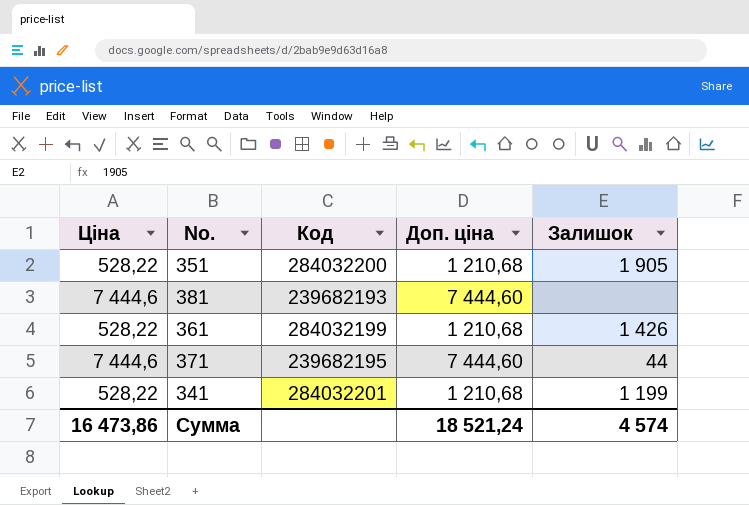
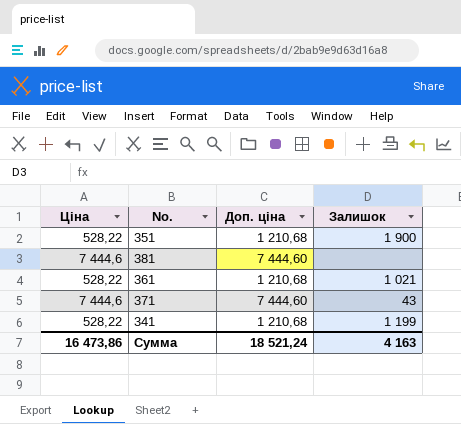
column Код | position: 3 -> none
351 | Залишок: 1 905 -> 1 900
361 | Залишок: 1 426 -> 1 021
371 | Залишок: 44 -> 43
Сумма | Залишок: 4 574 -> 4 163

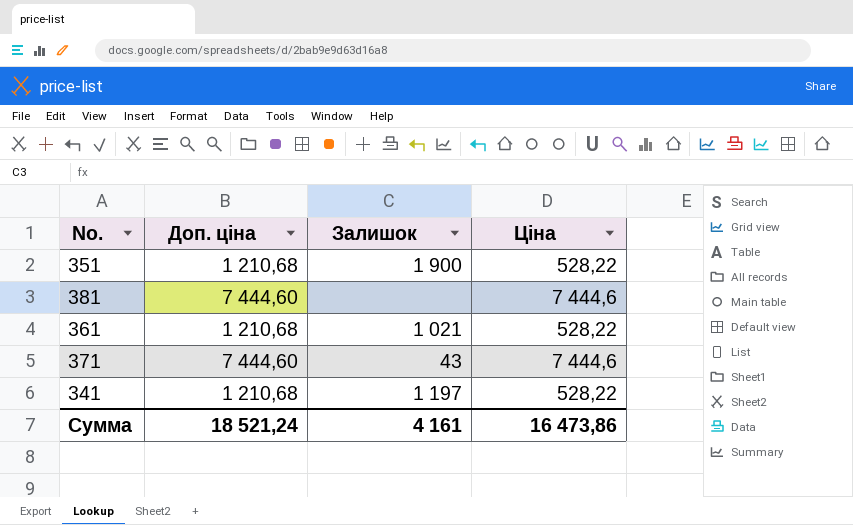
column Ціна | position: 1 -> 4
341 | Залишок: 1 199 -> 1 197
Сумма | Залишок: 4 163 -> 4 161

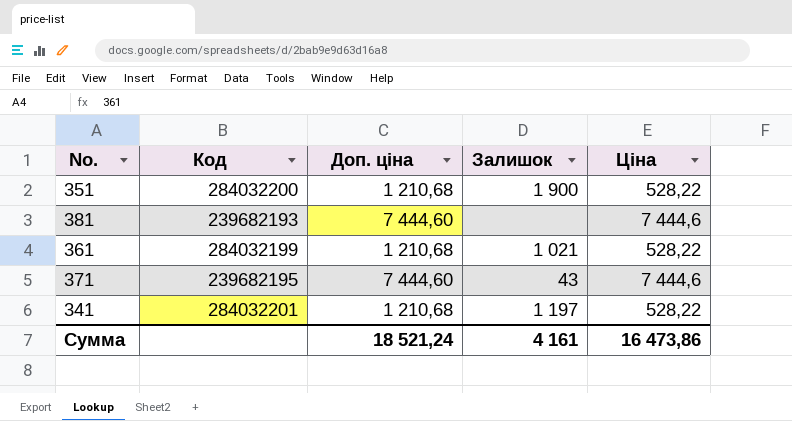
column Код | position: none -> 2

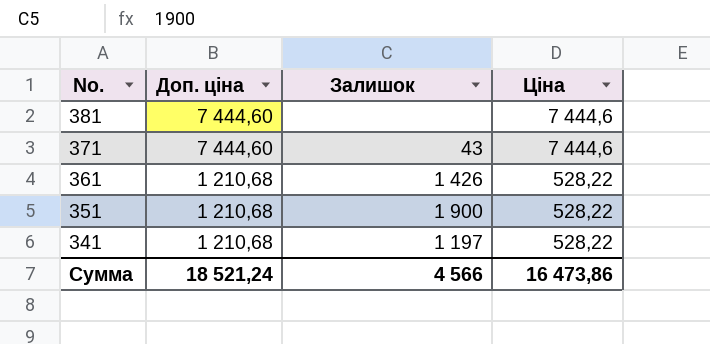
row order: none -> No. descending
column Код | position: 2 -> none
361 | Залишок: 1 021 -> 1 426
Сумма | Залишок: 4 161 -> 4 566

